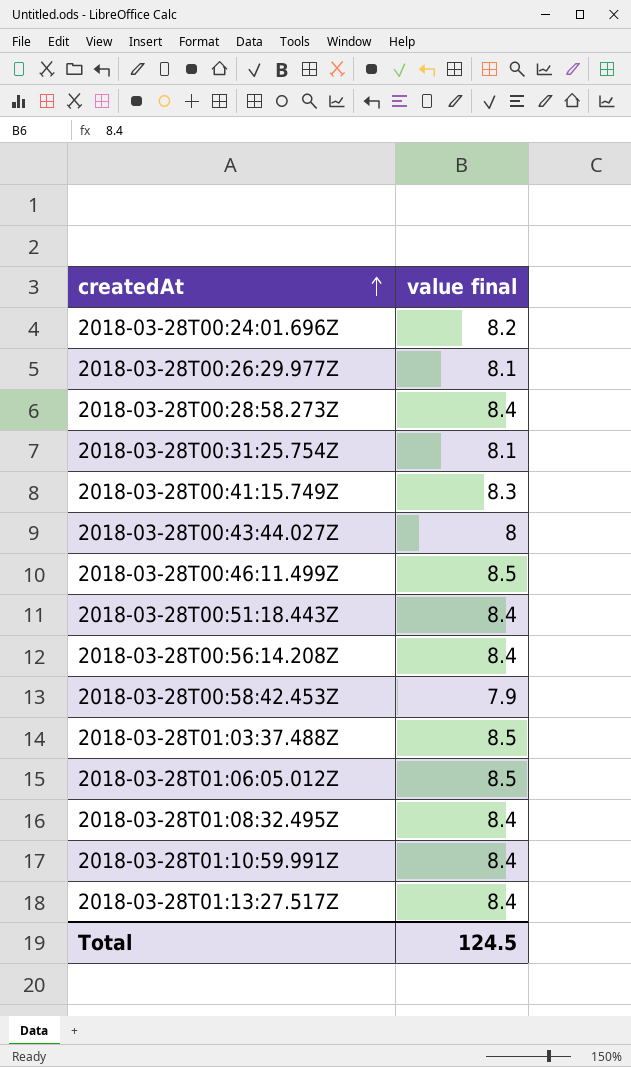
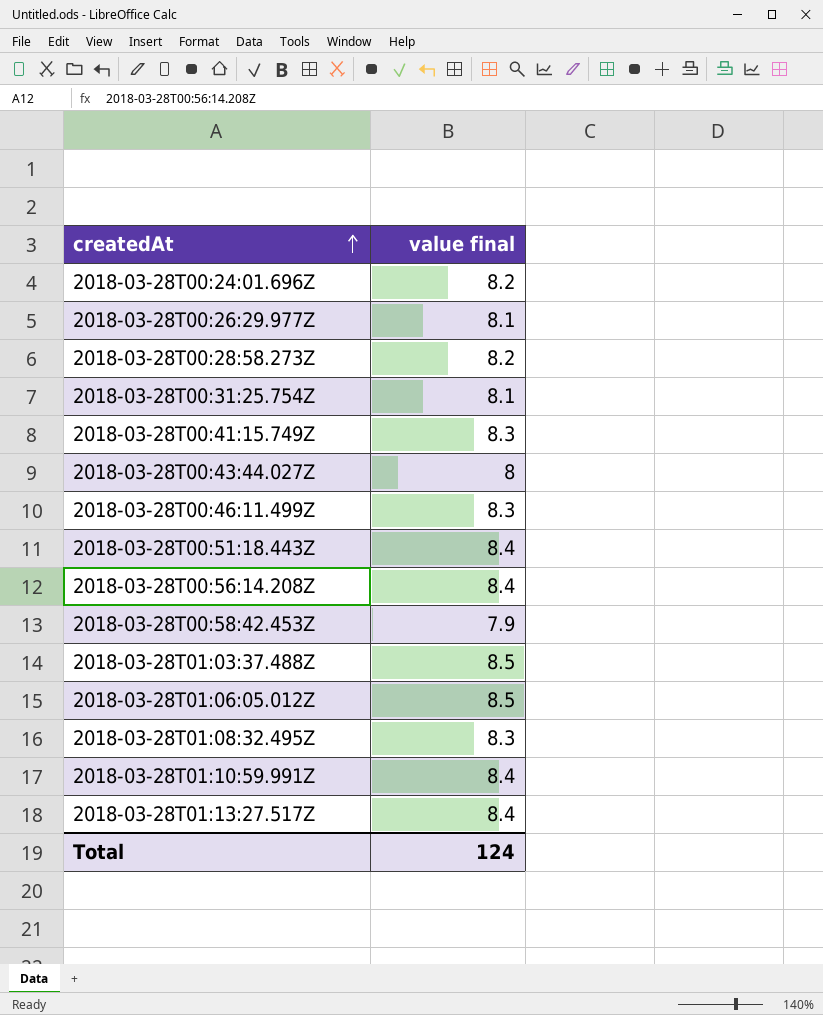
2018-03-28T00:28:58.273Z | value final: 8.4 -> 8.2
2018-03-28T00:46:11.499Z | value final: 8.5 -> 8.3
2018-03-28T01:08:32.495Z | value final: 8.4 -> 8.3
Total | value final: 124.5 -> 124

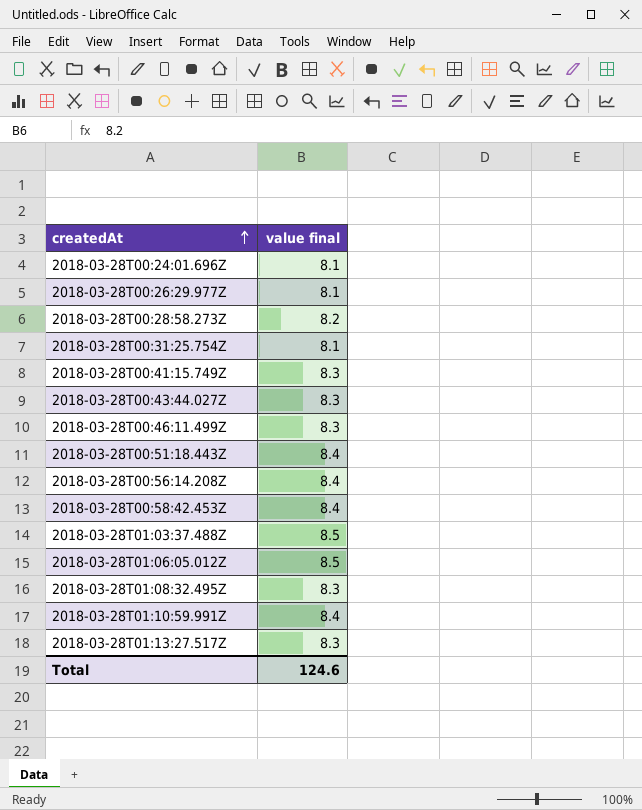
2018-03-28T00:24:01.696Z | value final: 8.2 -> 8.1
2018-03-28T00:43:44.027Z | value final: 8 -> 8.3
2018-03-28T00:58:42.453Z | value final: 7.9 -> 8.4
2018-03-28T01:13:27.517Z | value final: 8.4 -> 8.3
Total | value final: 124 -> 124.6

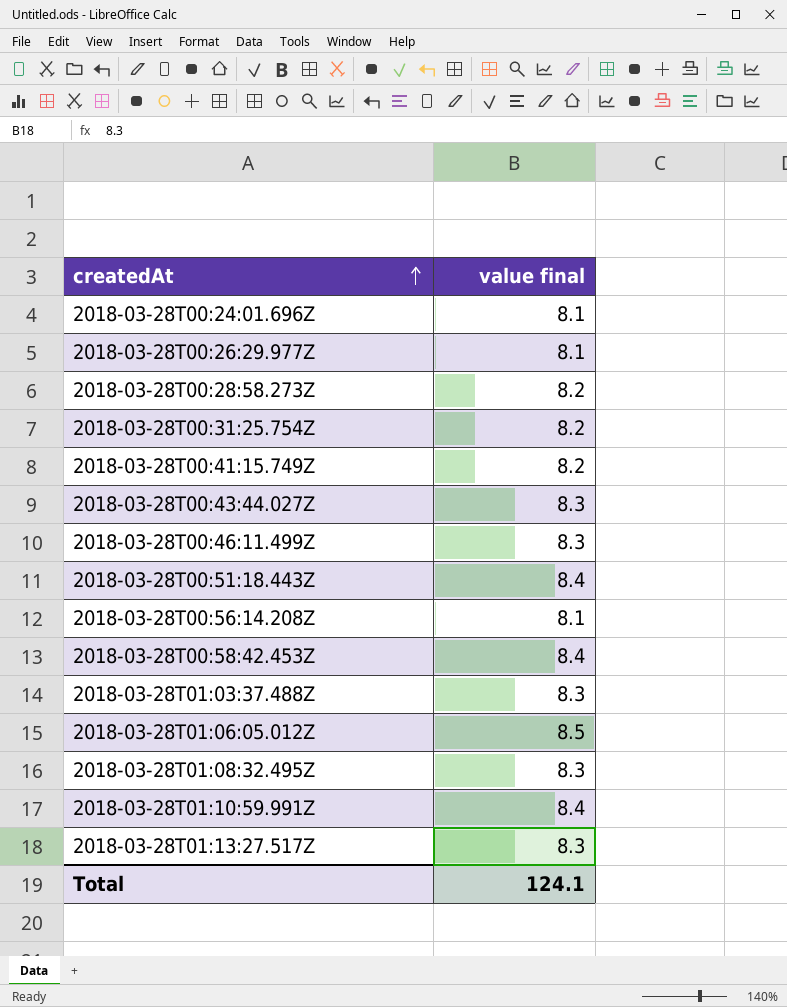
2018-03-28T00:31:25.754Z | value final: 8.1 -> 8.2
2018-03-28T00:41:15.749Z | value final: 8.3 -> 8.2
2018-03-28T00:56:14.208Z | value final: 8.4 -> 8.1
2018-03-28T01:03:37.488Z | value final: 8.5 -> 8.3
Total | value final: 124.6 -> 124.1

